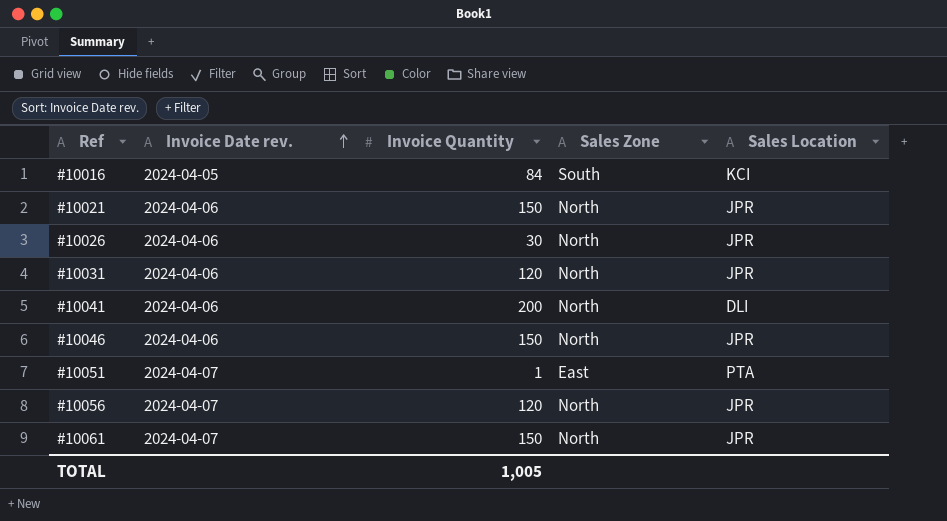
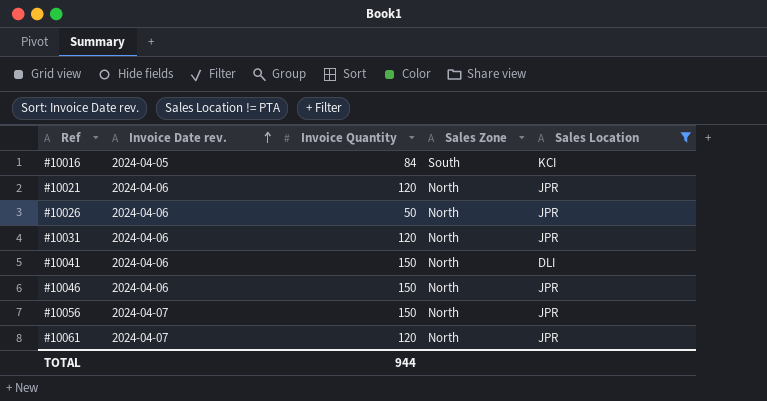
filter: none -> Sales Location != PTA
#10021 | Invoice Quantity: 150 -> 120
#10026 | Invoice Quantity: 30 -> 50
#10041 | Invoice Quantity: 200 -> 150
#10056 | Invoice Quantity: 120 -> 150
#10061 | Invoice Quantity: 150 -> 120
TOTAL | Invoice Quantity: 1,005 -> 944

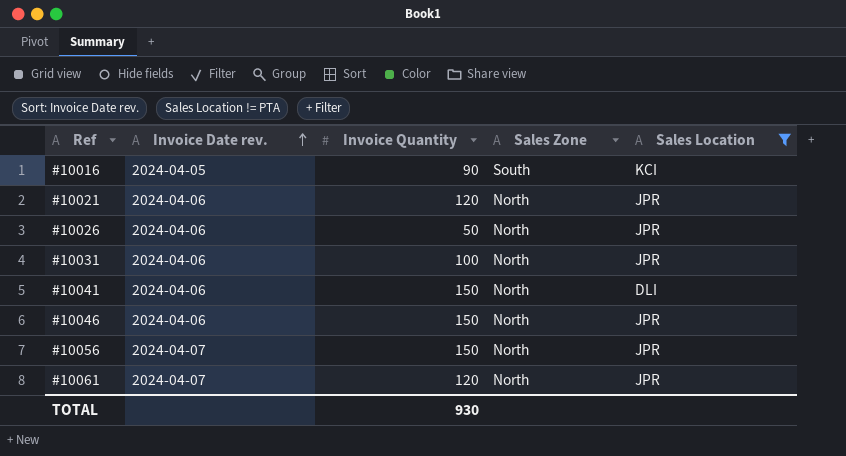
#10016 | Invoice Quantity: 84 -> 90
#10031 | Invoice Quantity: 120 -> 100
TOTAL | Invoice Quantity: 944 -> 930

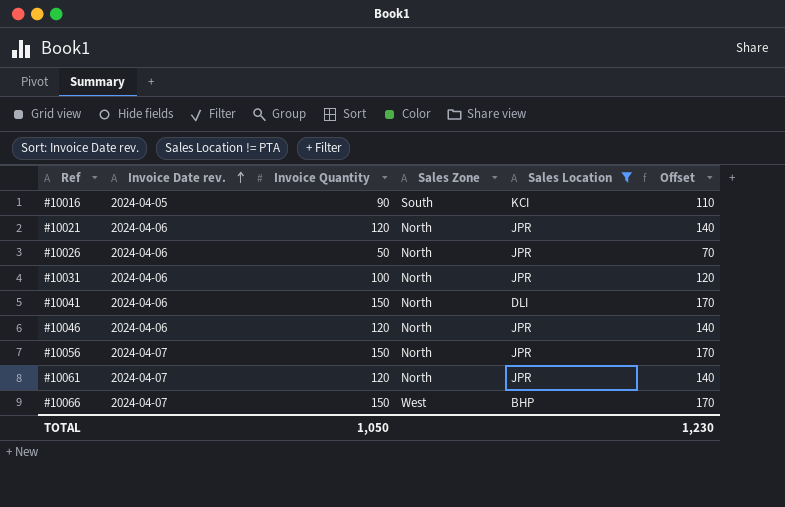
column Offset | formula: none -> [Invoice Quantity] + 20
#10046 | Invoice Quantity: 150 -> 120
row #10066: none -> 2024-04-07 | 150 | West | BHP | 170
TOTAL | Invoice Quantity: 930 -> 1,050

